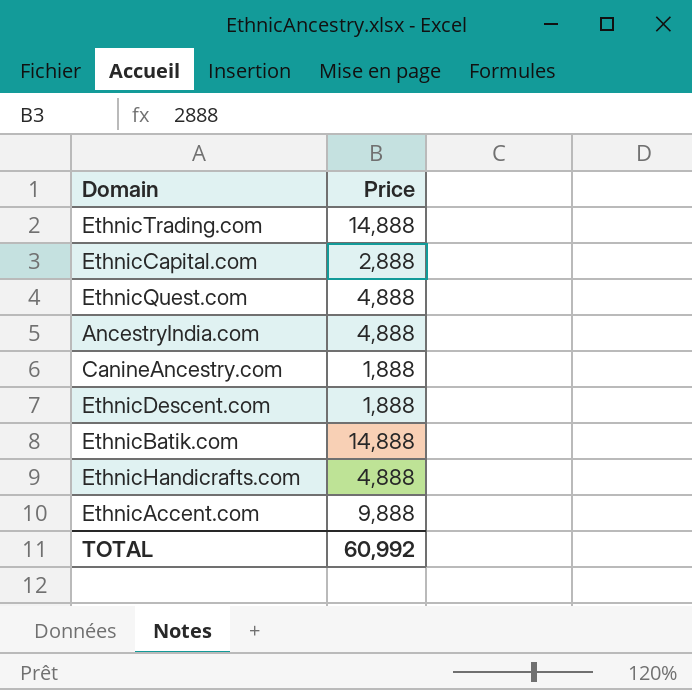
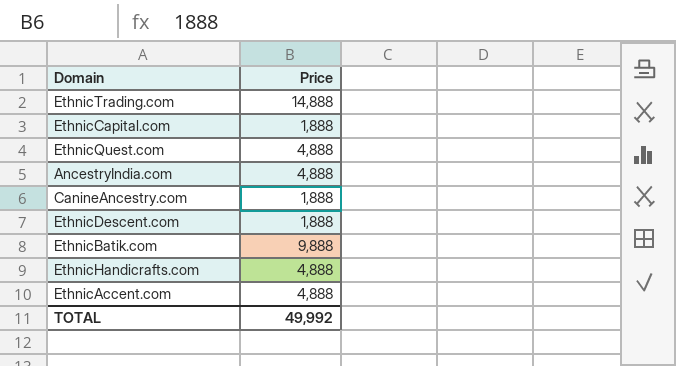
EthnicCapital.com | Price: 2,888 -> 1,888
EthnicBatik.com | Price: 14,888 -> 9,888
EthnicAccent.com | Price: 9,888 -> 4,888
TOTAL | Price: 60,992 -> 49,992

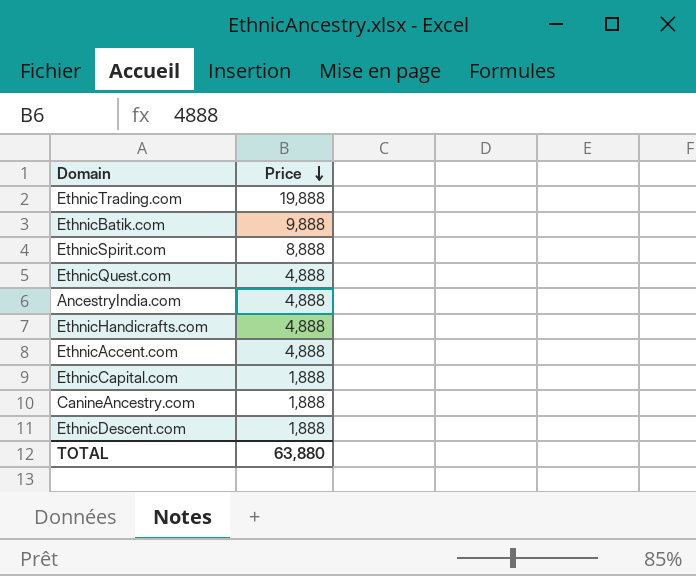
row order: none -> Price descending
EthnicTrading.com | Price: 14,888 -> 19,888
row EthnicSpirit.com: none -> 8,888
TOTAL | Price: 49,992 -> 63,880

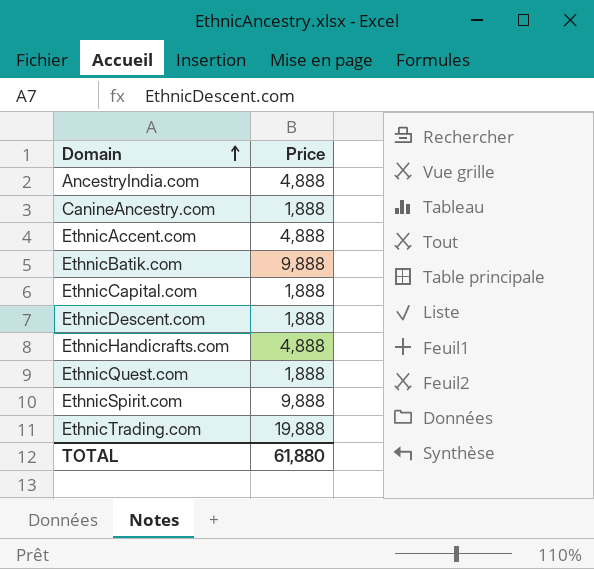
row order: Price descending -> Domain ascending
EthnicQuest.com | Price: 4,888 -> 1,888
EthnicSpirit.com | Price: 8,888 -> 9,888
TOTAL | Price: 63,880 -> 61,880

